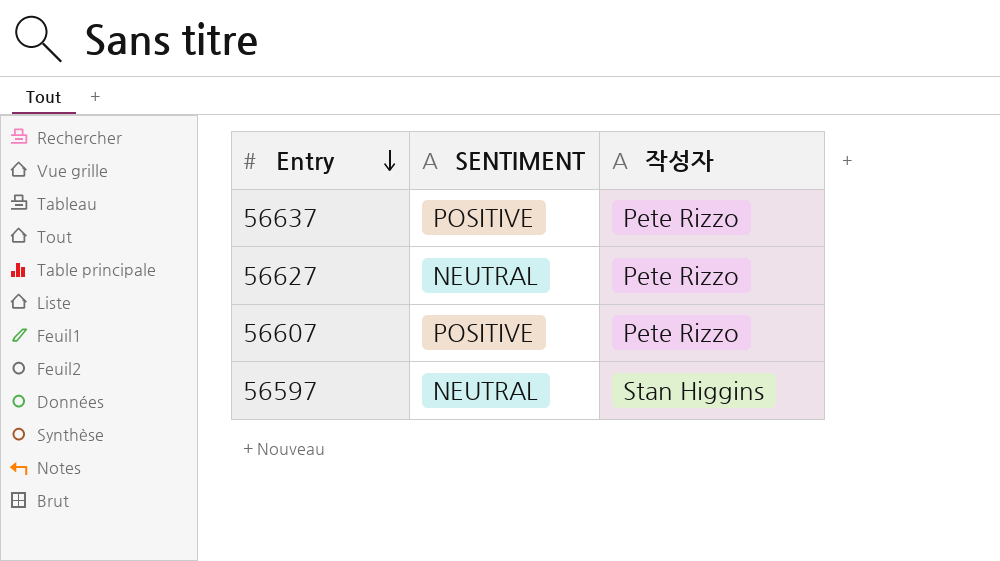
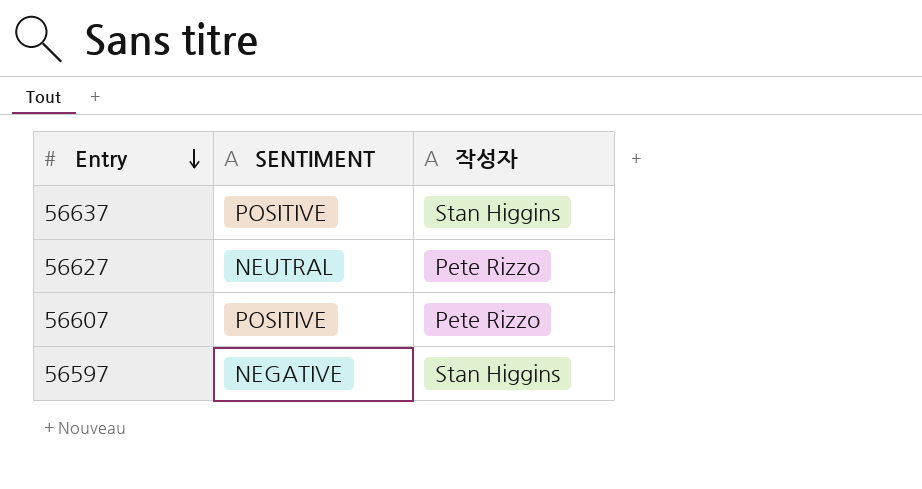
56637 | 작성자: Pete Rizzo -> Stan Higgins
56597 | SENTIMENT: NEUTRAL -> NEGATIVE

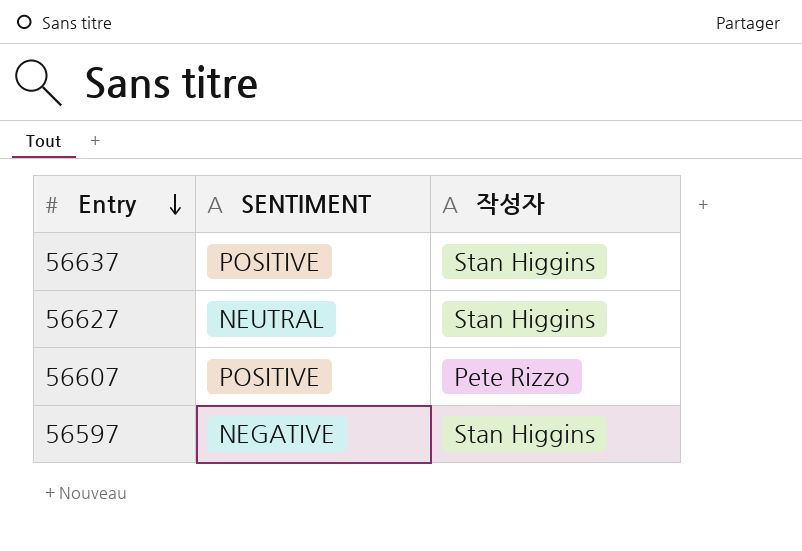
56627 | 작성자: Pete Rizzo -> Stan Higgins

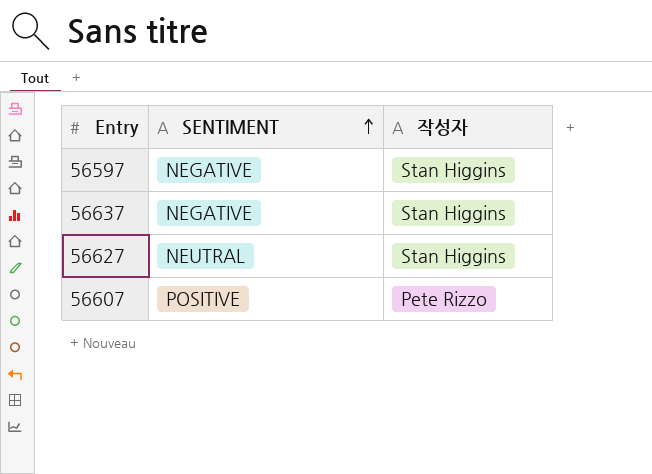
row order: Entry descending -> SENTIMENT ascending
56637 | SENTIMENT: POSITIVE -> NEGATIVE

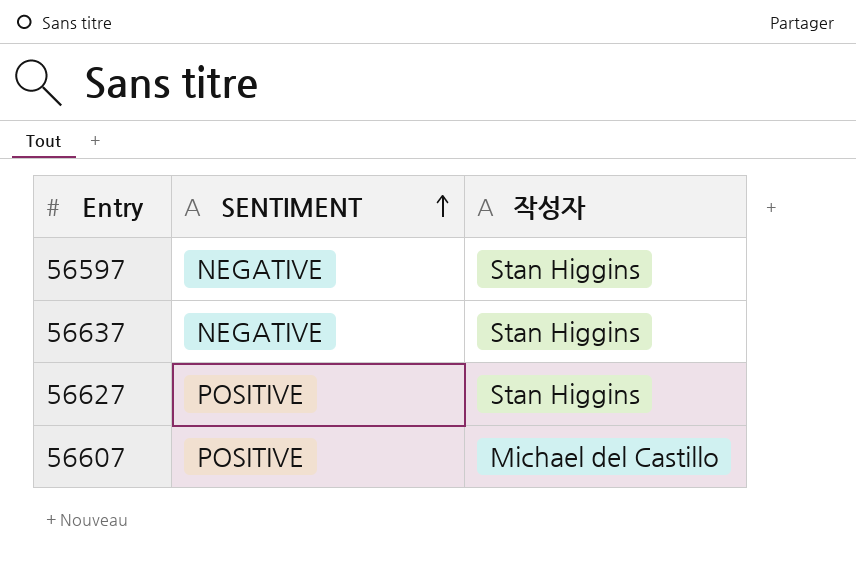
56627 | SENTIMENT: NEUTRAL -> POSITIVE
56607 | 작성자: Pete Rizzo -> Michael del Castillo

